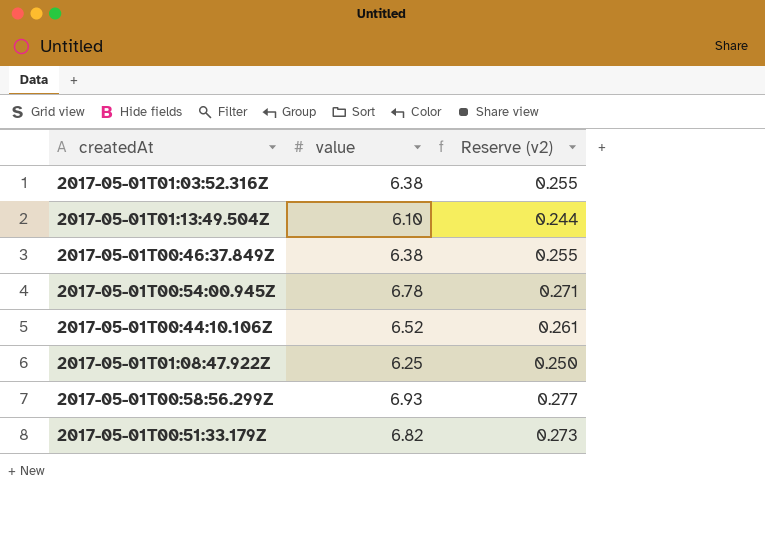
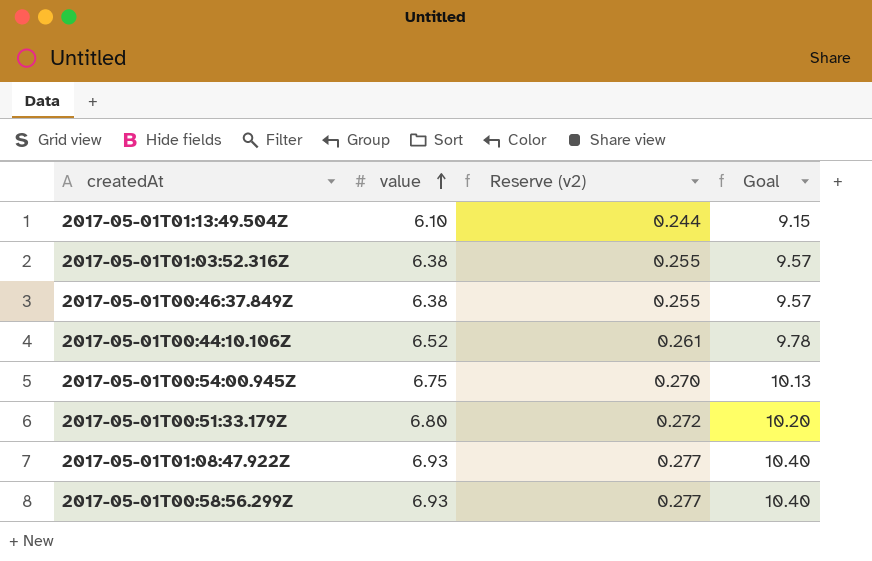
row order: none -> value ascending
column Goal | formula: none -> [value] * 1.5
2017-05-01T00:54:00.945Z | value: 6.78 -> 6.75
2017-05-01T00:54:00.945Z | Reserve (v2): 0.271 -> 0.270
2017-05-01T00:51:33.179Z | value: 6.82 -> 6.80
2017-05-01T00:51:33.179Z | Reserve (v2): 0.273 -> 0.272
2017-05-01T01:08:47.922Z | value: 6.25 -> 6.93
2017-05-01T01:08:47.922Z | Reserve (v2): 0.250 -> 0.277

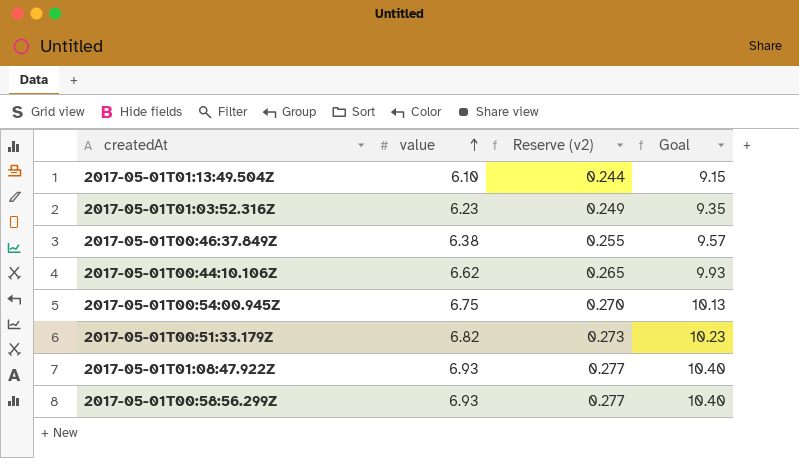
2017-05-01T01:03:52.316Z | value: 6.38 -> 6.23
2017-05-01T01:03:52.316Z | Reserve (v2): 0.255 -> 0.249
2017-05-01T01:03:52.316Z | Goal: 9.57 -> 9.35
2017-05-01T00:44:10.106Z | value: 6.52 -> 6.62
2017-05-01T00:44:10.106Z | Reserve (v2): 0.261 -> 0.265
2017-05-01T00:44:10.106Z | Goal: 9.78 -> 9.93
2017-05-01T00:51:33.179Z | value: 6.80 -> 6.82
2017-05-01T00:51:33.179Z | Reserve (v2): 0.272 -> 0.273
2017-05-01T00:51:33.179Z | Goal: 10.20 -> 10.23

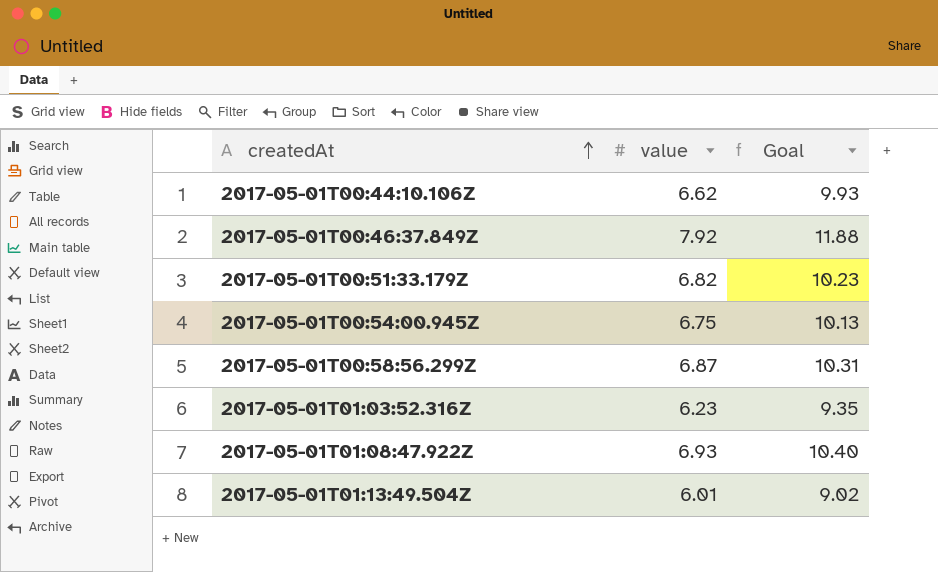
row order: value ascending -> createdAt ascending
column Reserve (v2) | formula: [value] * 0.04 -> none
2017-05-01T00:46:37.849Z | value: 6.38 -> 7.92
2017-05-01T00:46:37.849Z | Goal: 9.57 -> 11.88
2017-05-01T00:58:56.299Z | value: 6.93 -> 6.87
2017-05-01T00:58:56.299Z | Goal: 10.40 -> 10.31
2017-05-01T01:13:49.504Z | value: 6.10 -> 6.01
2017-05-01T01:13:49.504Z | Goal: 9.15 -> 9.02

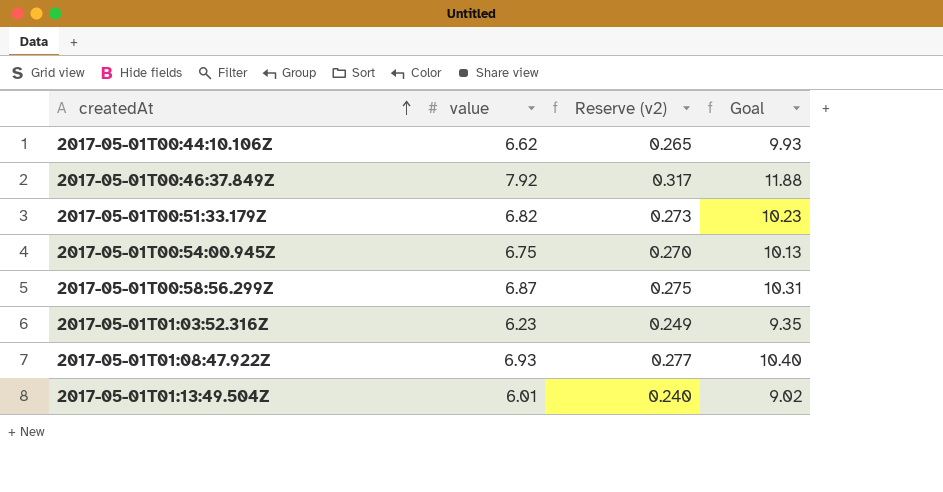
column Reserve (v2) | formula: none -> [value] * 0.04

